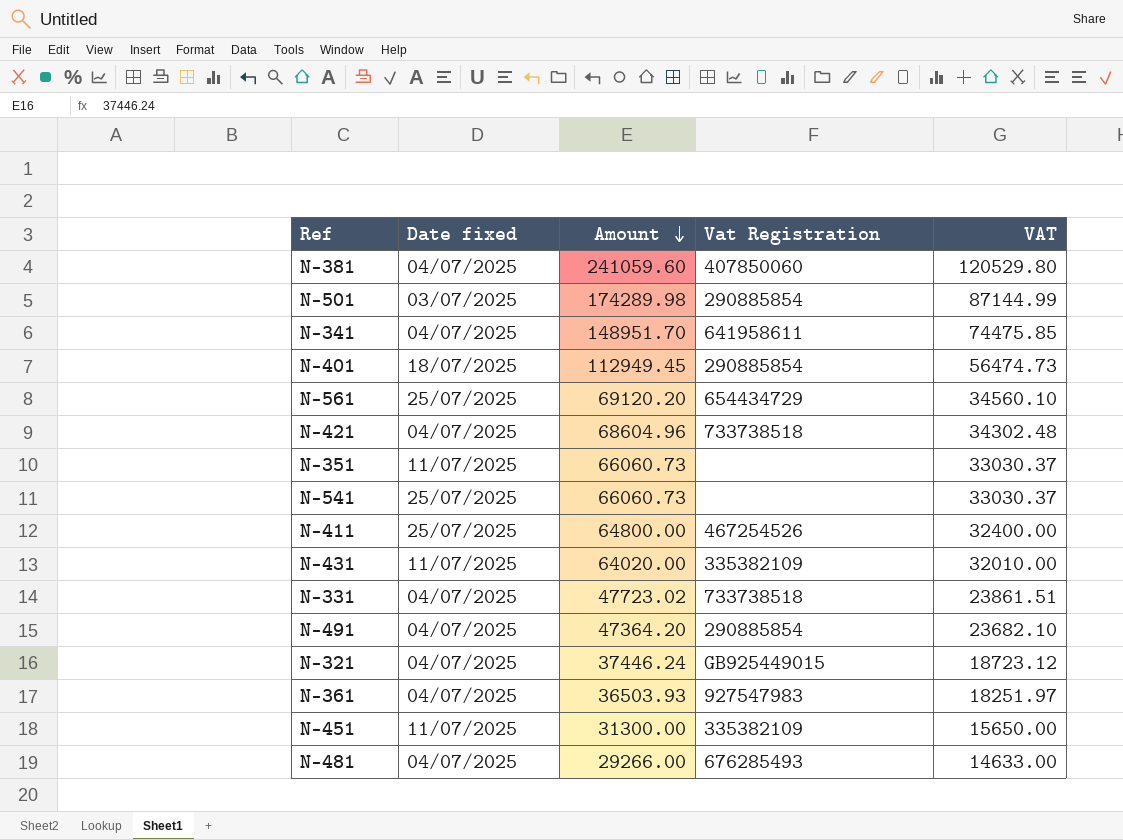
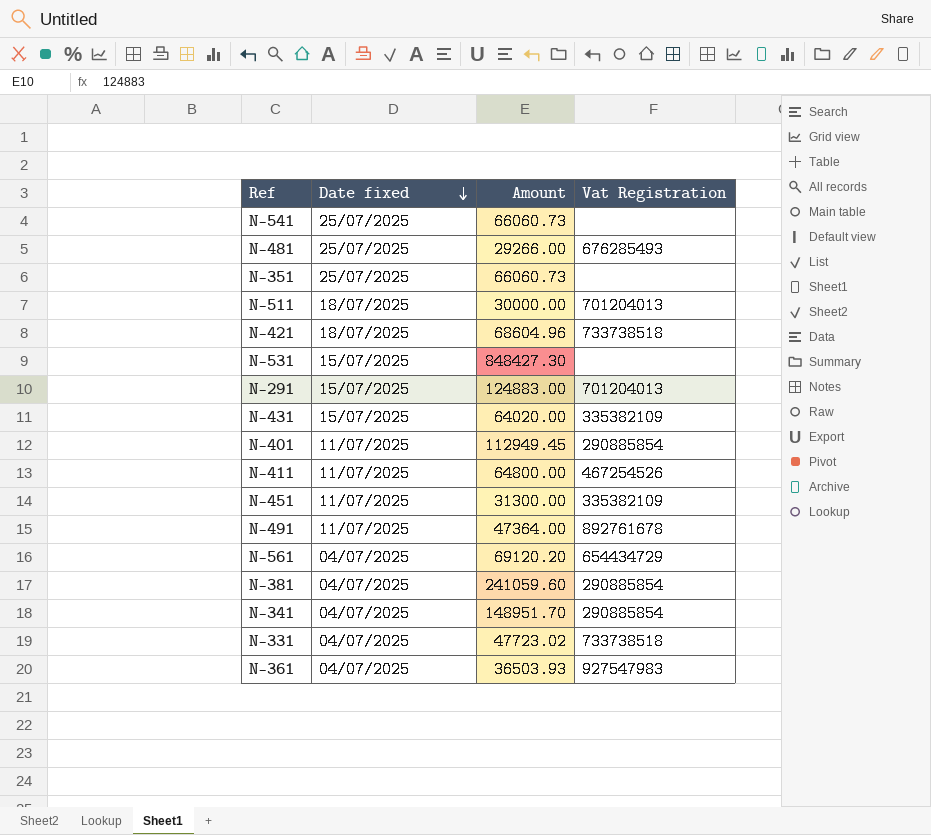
row order: Amount descending -> Date fixed descending
column VAT | formula: [Amount] * 0.5 -> none
row N-501: 03/07/2025 | 174289.98 | 290885854 | 87144.99 -> none
row N-321: 04/07/2025 | 37446.24 | GB925449015 | 18723.12 -> none
N-481 | Date fixed: 04/07/2025 -> 25/07/2025
N-351 | Date fixed: 11/07/2025 -> 25/07/2025
row N-511: none -> 18/07/2025 | 30000.00 | 701204013
N-421 | Date fixed: 04/07/2025 -> 18/07/2025
row N-531: none -> 15/07/2025 | 848427.30 | none
row N-291: none -> 15/07/2025 | 124883.00 | 701204013
N-431 | Date fixed: 11/07/2025 -> 15/07/2025
N-401 | Date fixed: 18/07/2025 -> 11/07/2025
N-411 | Date fixed: 25/07/2025 -> 11/07/2025
N-491 | Date fixed: 04/07/2025 -> 11/07/2025
N-491 | Amount: 47364.20 -> 47364.00
N-491 | Vat Registration: 290885854 -> 892761678
N-561 | Date fixed: 25/07/2025 -> 04/07/2025
N-381 | Vat Registration: 407850060 -> 290885854
N-341 | Vat Registration: 641958611 -> 290885854

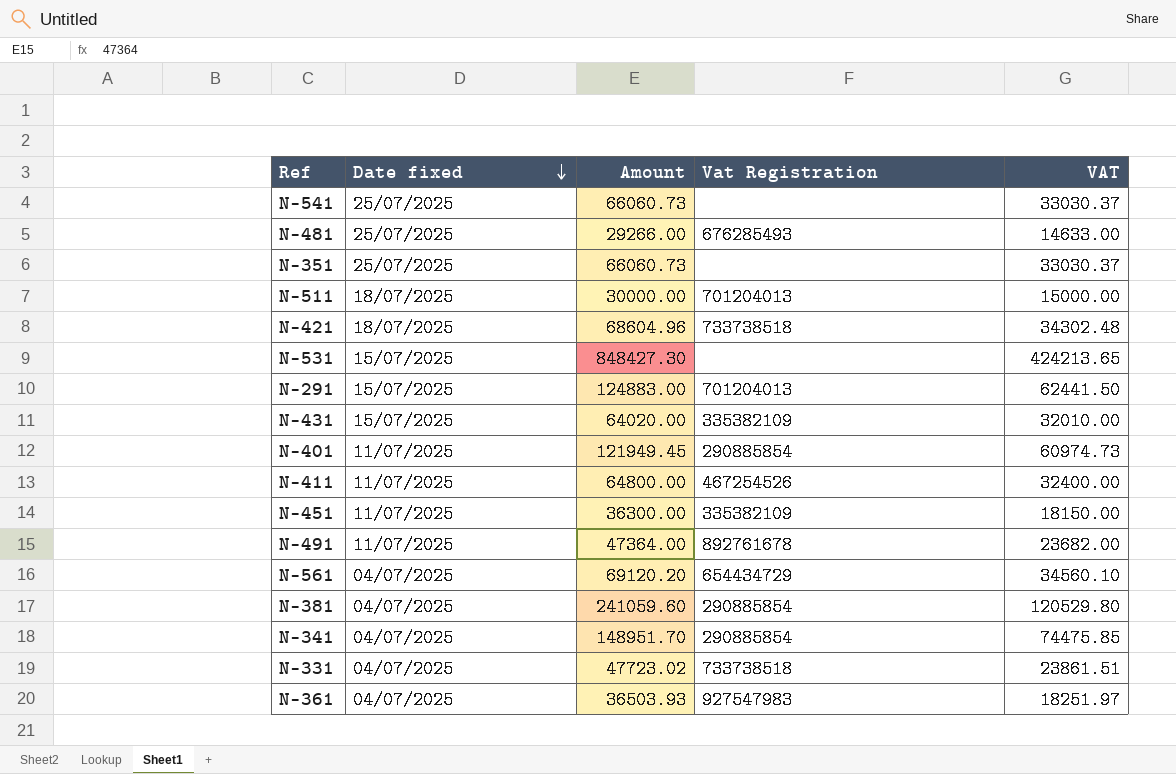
column VAT | formula: none -> [Amount] * 0.5
N-401 | Amount: 112949.45 -> 121949.45
N-451 | Amount: 31300.00 -> 36300.00

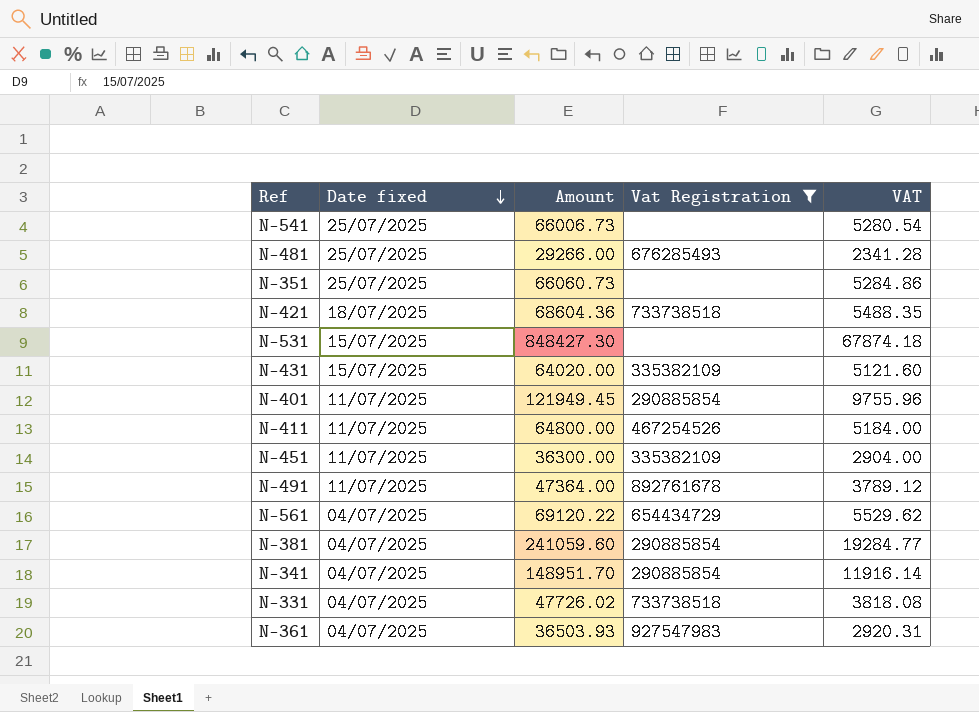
filter: none -> Vat Registration != 701204013
column VAT | formula: [Amount] * 0.5 -> [Amount] * 0.08
N-541 | Amount: 66060.73 -> 66006.73
N-421 | Amount: 68604.96 -> 68604.36
N-561 | Amount: 69120.20 -> 69120.22
N-331 | Amount: 47723.02 -> 47726.02

